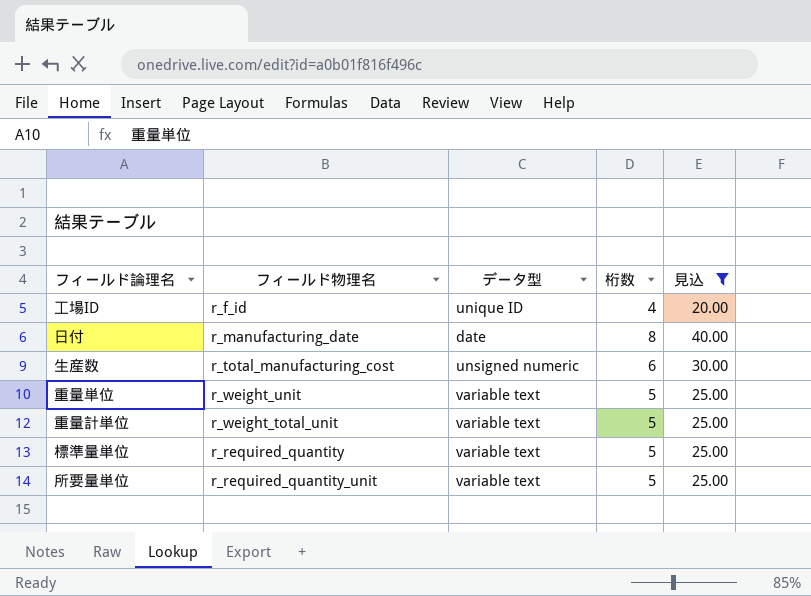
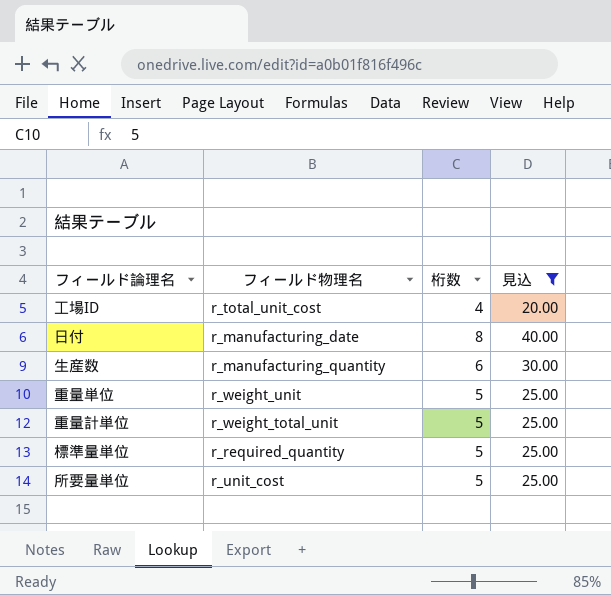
column データ型 | position: 3 -> none
工場ID | フィールド物理名: r_f_id -> r_total_unit_cost
生産数 | フィールド物理名: r_total_manufacturing_cost -> r_manufacturing_quantity
所要量単位 | フィールド物理名: r_required_quantity_unit -> r_unit_cost

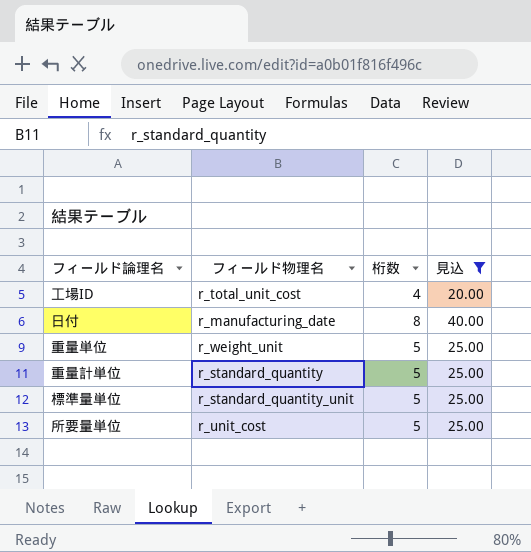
row 生産数: r_manufacturing_quantity | 6 | 30.00 -> none
重量計単位 | フィールド物理名: r_weight_total_unit -> r_standard_quantity
標準量単位 | フィールド物理名: r_required_quantity -> r_standard_quantity_unit

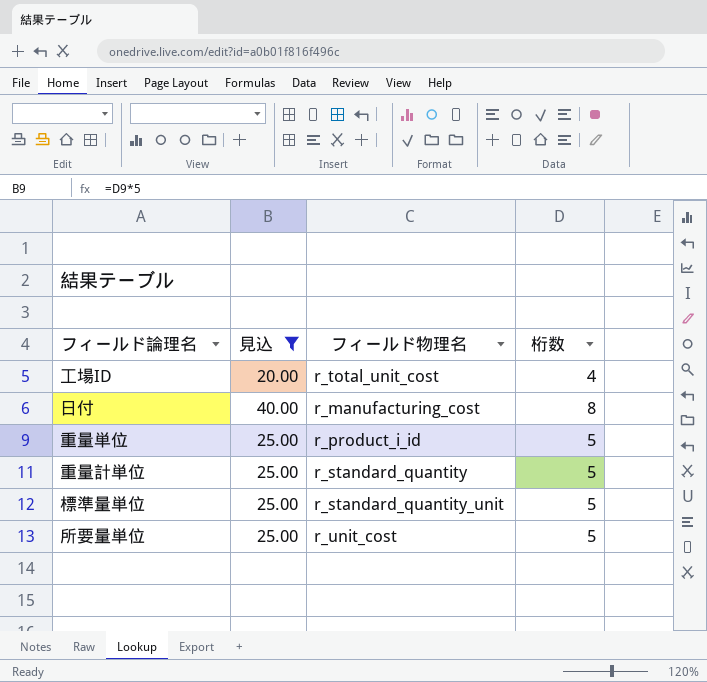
column 見込 | position: 4 -> 2
日付 | フィールド物理名: r_manufacturing_date -> r_manufacturing_cost
重量単位 | フィールド物理名: r_weight_unit -> r_product_i_id

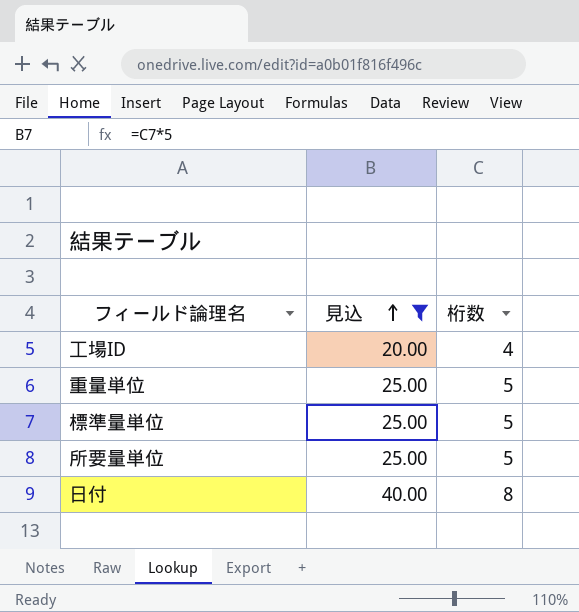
row order: none -> 見込 ascending
column フィールド物理名 | position: 3 -> none
row 重量計単位: 25.00 | r_standard_quantity | 5 -> none

